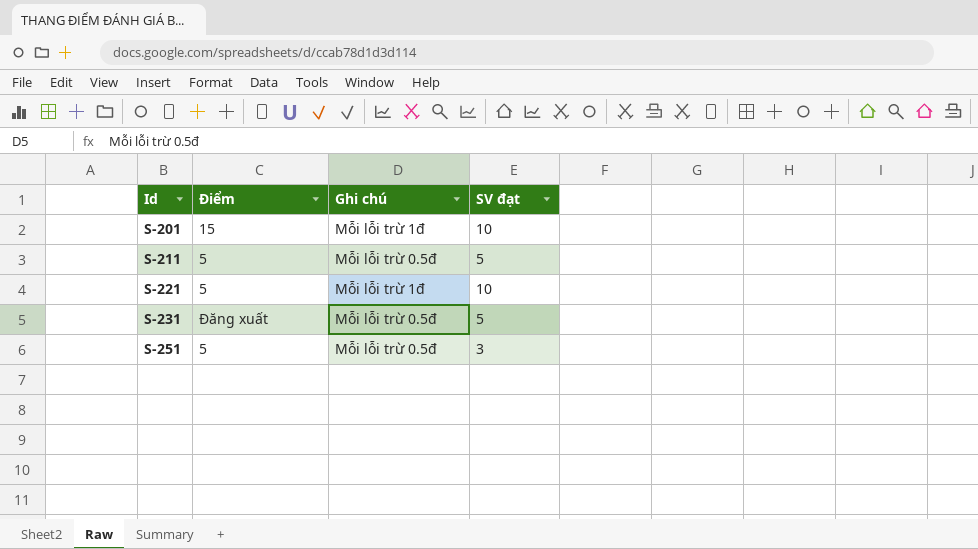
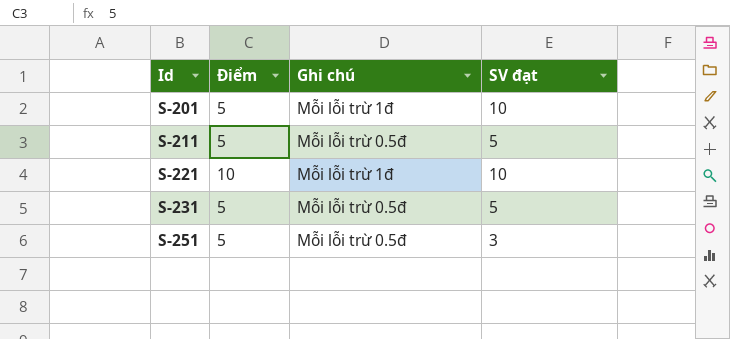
S-201 | Điểm: 15 -> 5
S-221 | Điểm: 5 -> 10
S-231 | Điểm: Đăng xuất -> 5

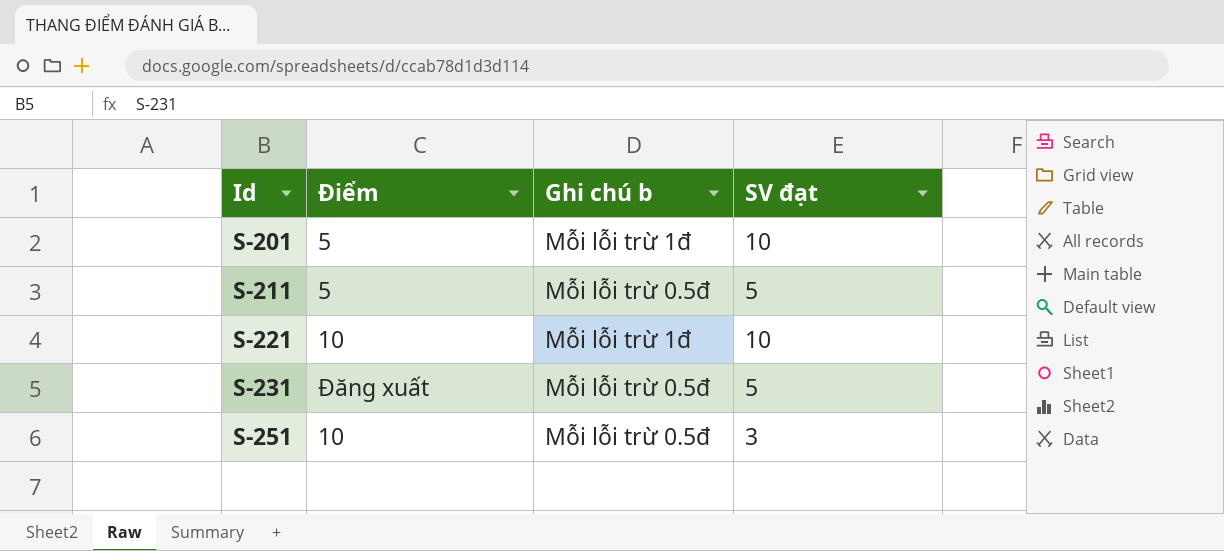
column name: Ghi chú -> Ghi chú b
S-231 | Điểm: 5 -> Đăng xuất
S-251 | Điểm: 5 -> 10

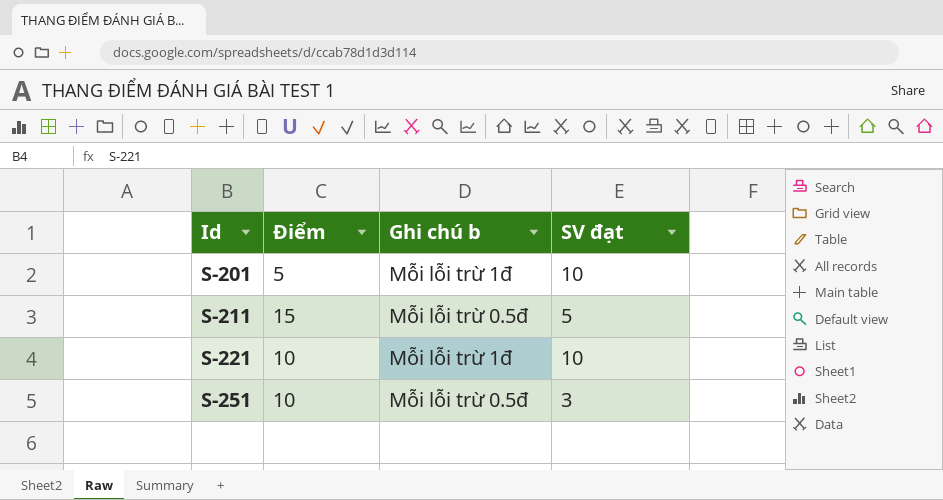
row S-231: Đăng xuất | Mỗi lỗi trừ 0.5đ | 5 -> none
S-211 | Điểm: 5 -> 15

